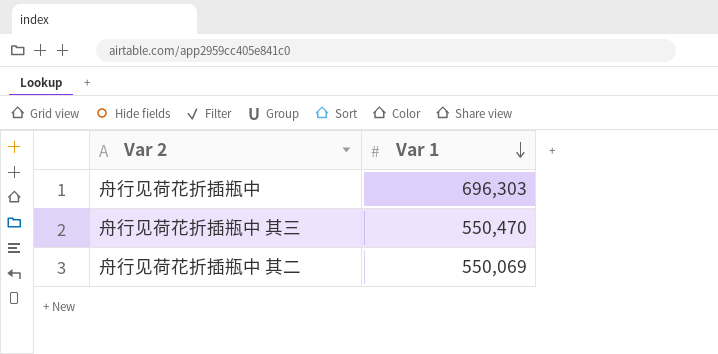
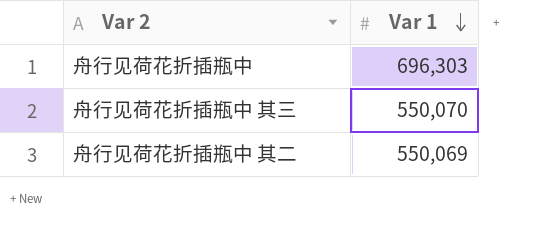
舟行见荷花折插瓶中 其三 | Var 1: 550,470 -> 550,070

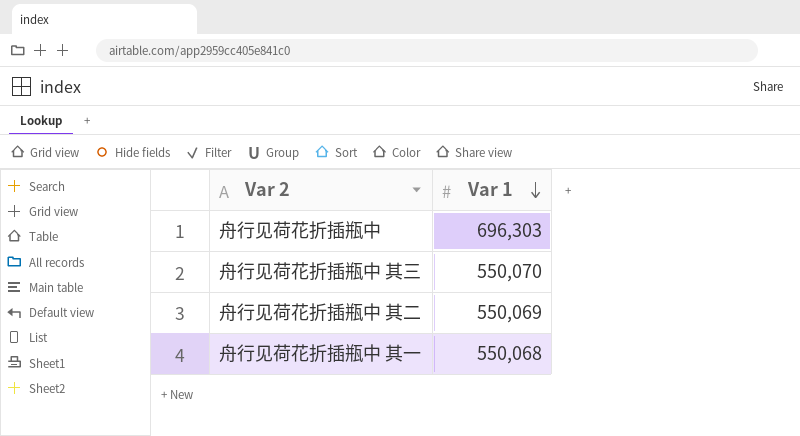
row 舟行见荷花折插瓶中 其一: none -> 550,068

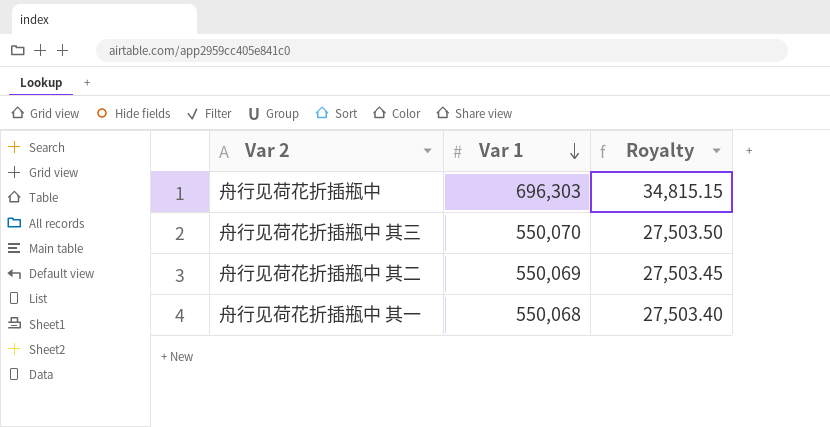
column Royalty | formula: none -> [Var 1] * 0.05

